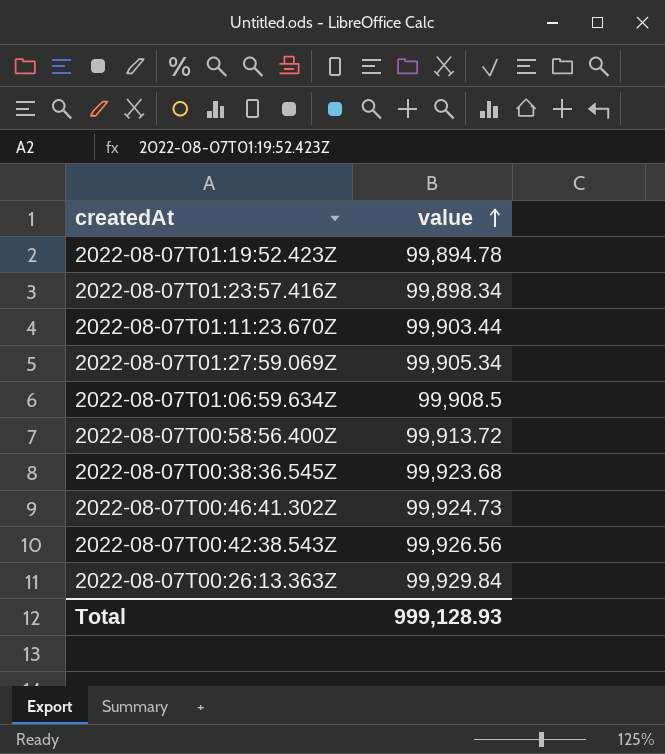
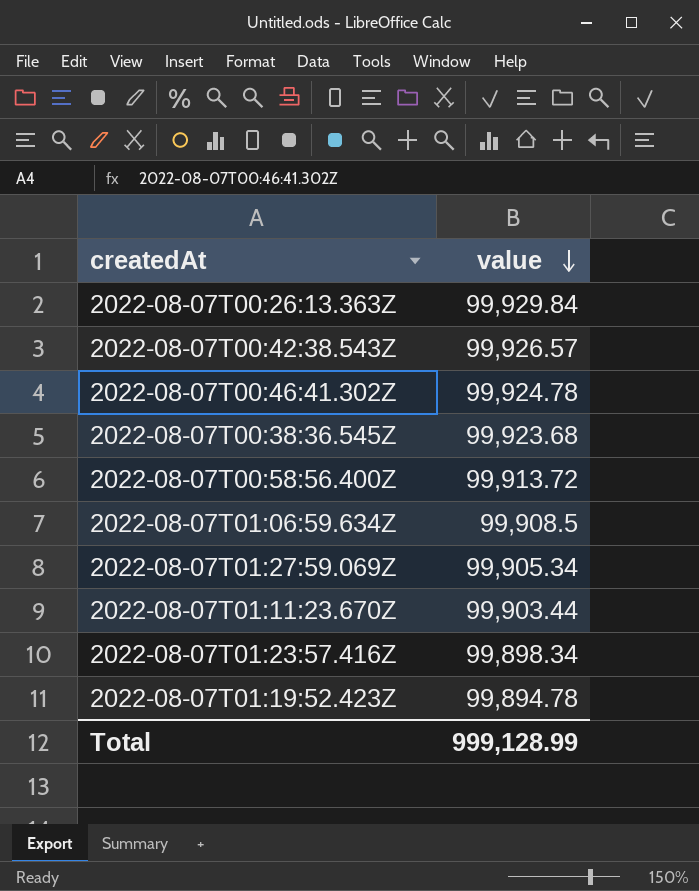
row order: value ascending -> value descending
2022-08-07T00:42:38.543Z | value: 99,926.56 -> 99,926.57
2022-08-07T00:46:41.302Z | value: 99,924.73 -> 99,924.78
Total | value: 999,128.93 -> 999,128.99

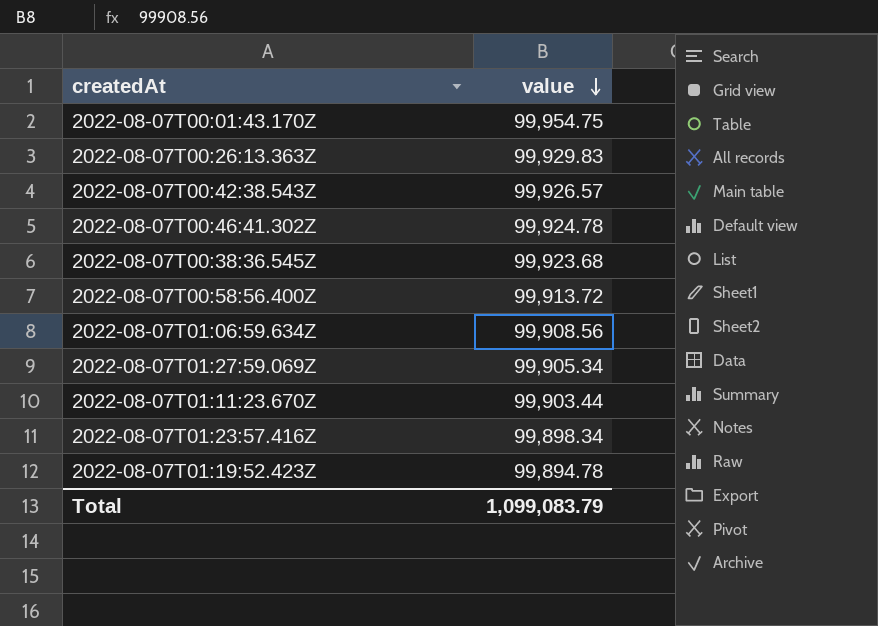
row 2022-08-07T00:01:43.170Z: none -> 99,954.75
2022-08-07T00:26:13.363Z | value: 99,929.84 -> 99,929.83
2022-08-07T01:06:59.634Z | value: 99,908.5 -> 99,908.56
Total | value: 999,128.99 -> 1,099,083.79

